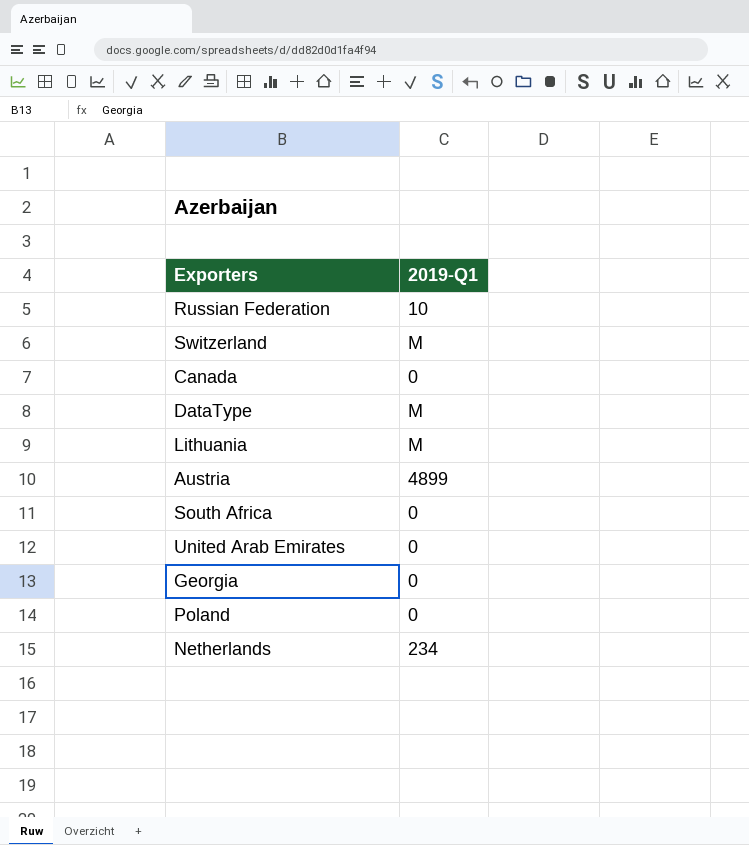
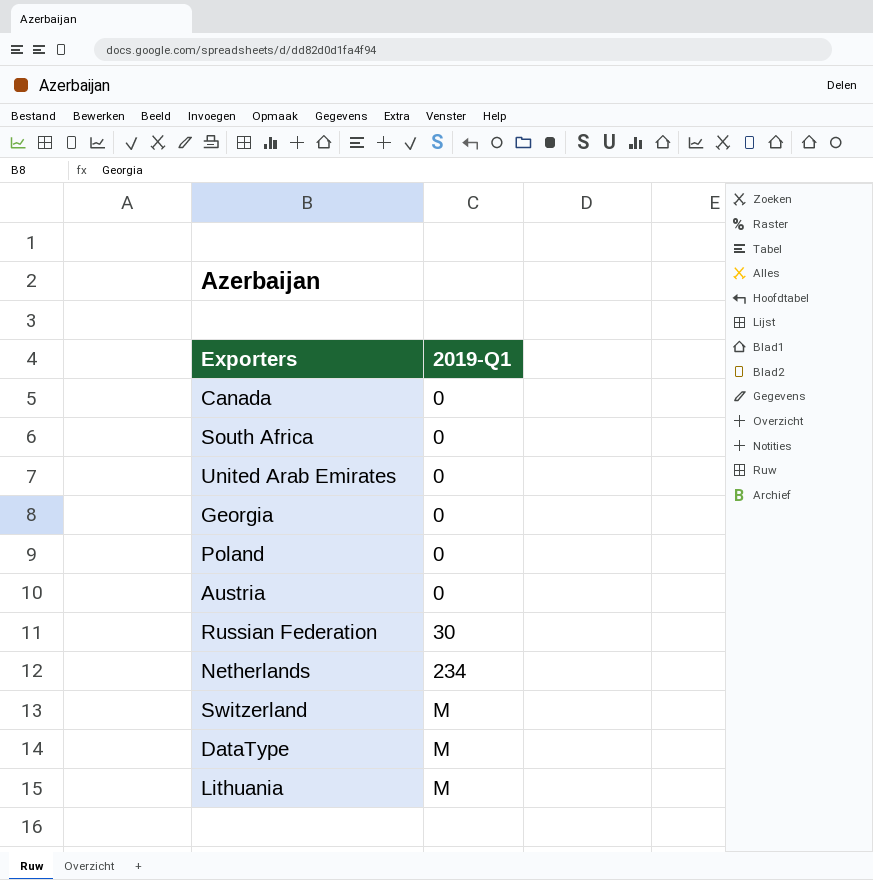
row order: none -> 2019-Q1 ascending
Austria | 2019-Q1: 4899 -> 0
Russian Federation | 2019-Q1: 10 -> 30

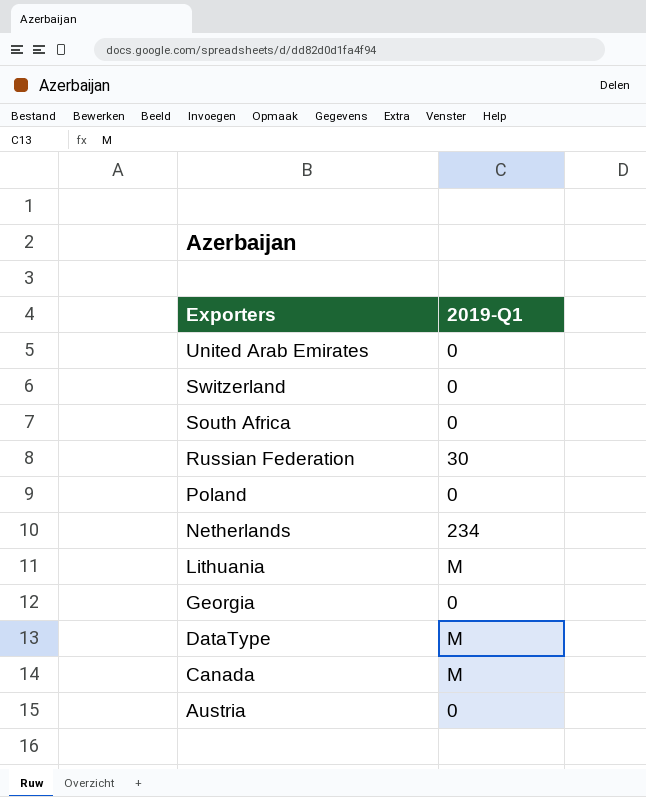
row order: 2019-Q1 ascending -> Exporters descending
Switzerland | 2019-Q1: M -> 0
Canada | 2019-Q1: 0 -> M

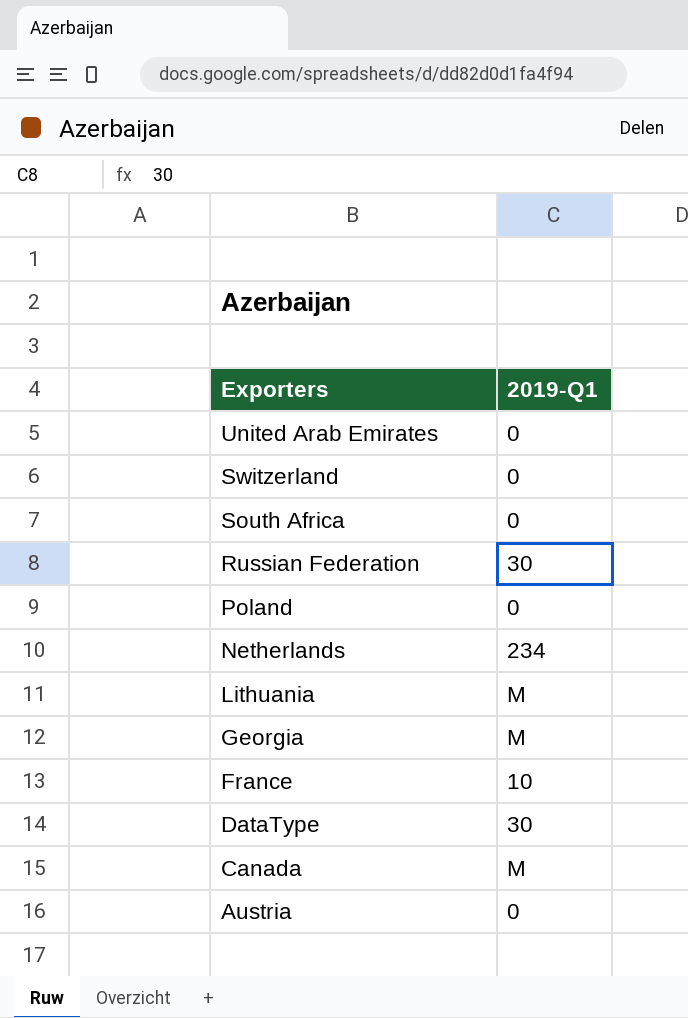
Georgia | 2019-Q1: 0 -> M
row France: none -> 10
DataType | 2019-Q1: M -> 30

